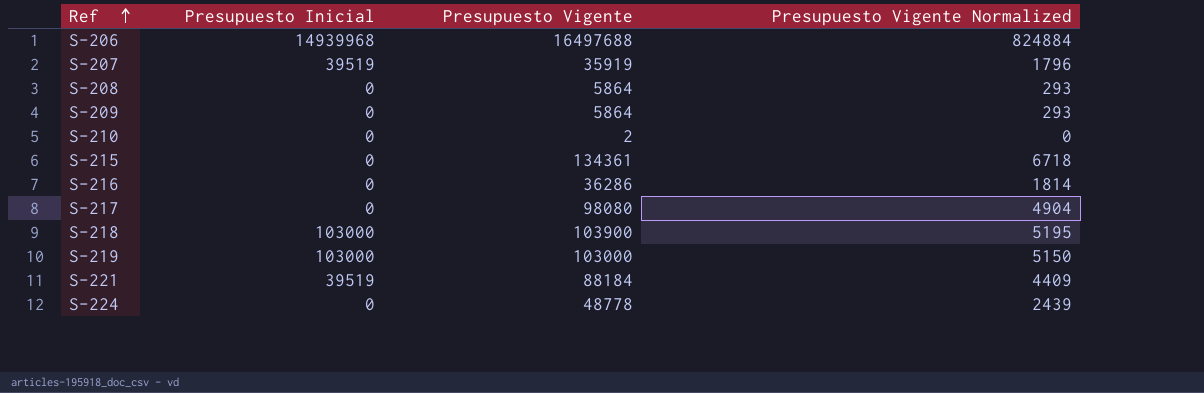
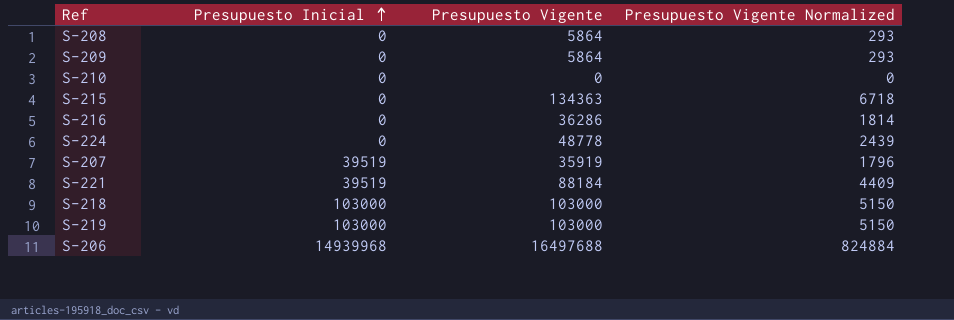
row order: Ref ascending -> Presupuesto Inicial ascending
row S-217: 0 | 98080 | 4904 -> none
S-210 | Presupuesto Vigente: 2 -> 0
S-215 | Presupuesto Vigente: 134361 -> 134363
S-218 | Presupuesto Vigente: 103900 -> 103000
S-218 | Presupuesto Vigente Normalized: 5195 -> 5150

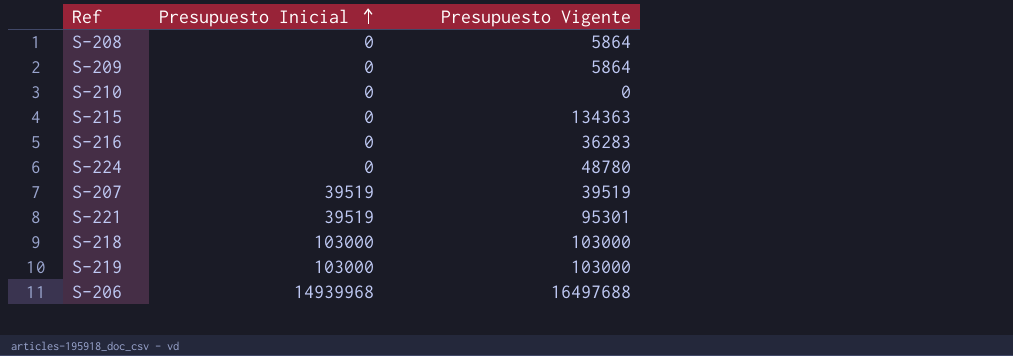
column Presupuesto Vigente Normalized | formula: [Presupuesto Vigente] * 0.05 -> none
S-216 | Presupuesto Vigente: 36286 -> 36283
S-224 | Presupuesto Vigente: 48778 -> 48780
S-207 | Presupuesto Vigente: 35919 -> 39519
S-221 | Presupuesto Vigente: 88184 -> 95301

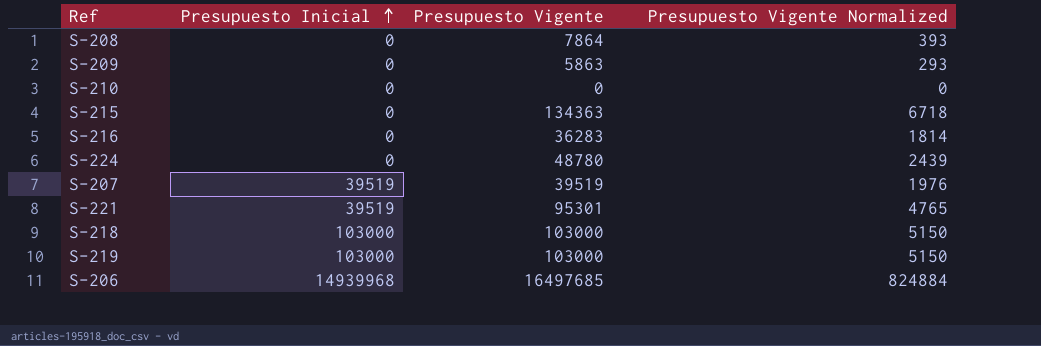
column Presupuesto Vigente Normalized | formula: none -> [Presupuesto Vigente] * 0.05
S-208 | Presupuesto Vigente: 5864 -> 7864
S-209 | Presupuesto Vigente: 5864 -> 5863
S-206 | Presupuesto Vigente: 16497688 -> 16497685

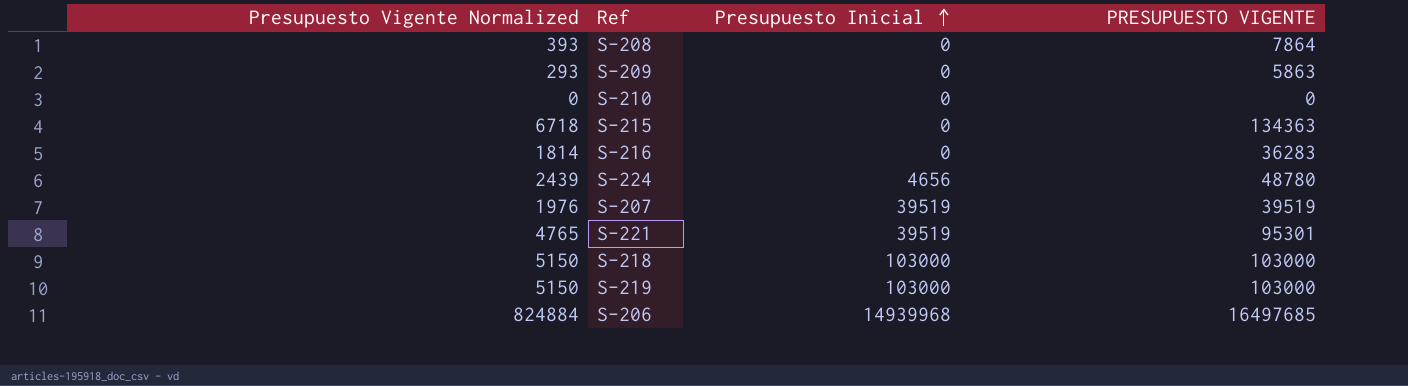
column Presupuesto Vigente Normalized | position: 4 -> 1
column name: Presupuesto Vigente -> PRESUPUESTO VIGENTE
S-224 | Presupuesto Inicial: 0 -> 4656

